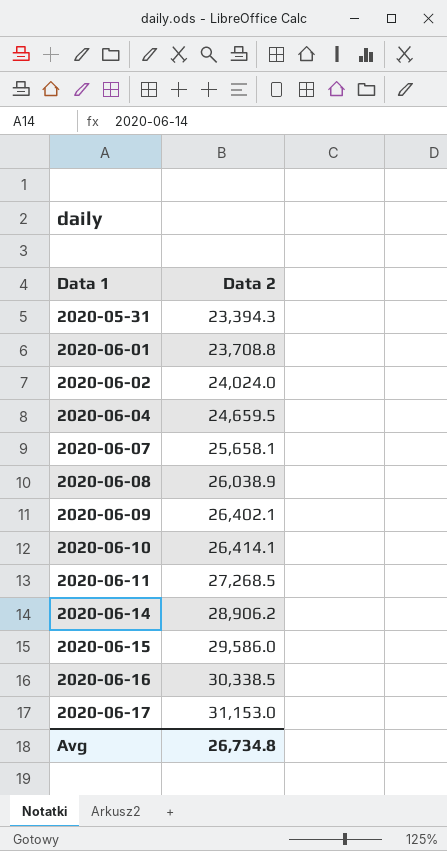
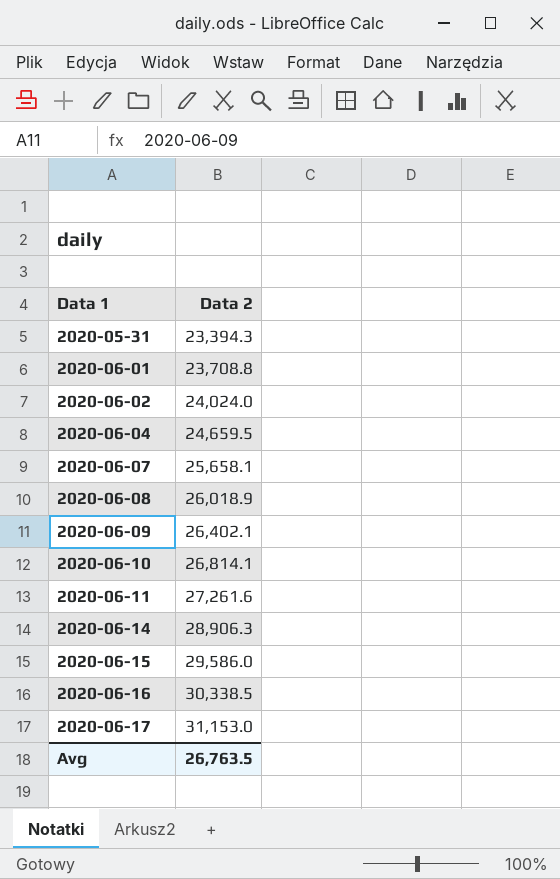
2020-06-08 | Data 2: 26,038.9 -> 26,018.9
2020-06-10 | Data 2: 26,414.1 -> 26,814.1
2020-06-11 | Data 2: 27,268.5 -> 27,261.6
2020-06-14 | Data 2: 28,906.2 -> 28,906.3
Avg | Data 2: 26,734.8 -> 26,763.5

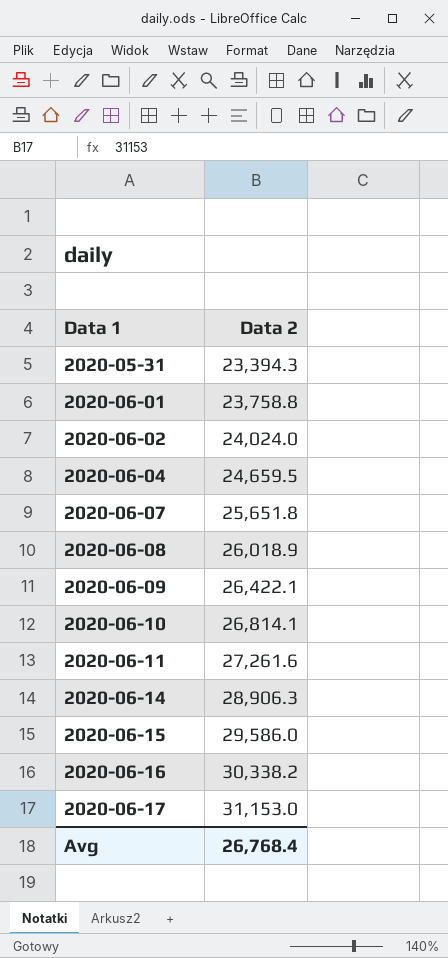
2020-06-01 | Data 2: 23,708.8 -> 23,758.8
2020-06-07 | Data 2: 25,658.1 -> 25,651.8
2020-06-09 | Data 2: 26,402.1 -> 26,422.1
2020-06-16 | Data 2: 30,338.5 -> 30,338.2
Avg | Data 2: 26,763.5 -> 26,768.4

